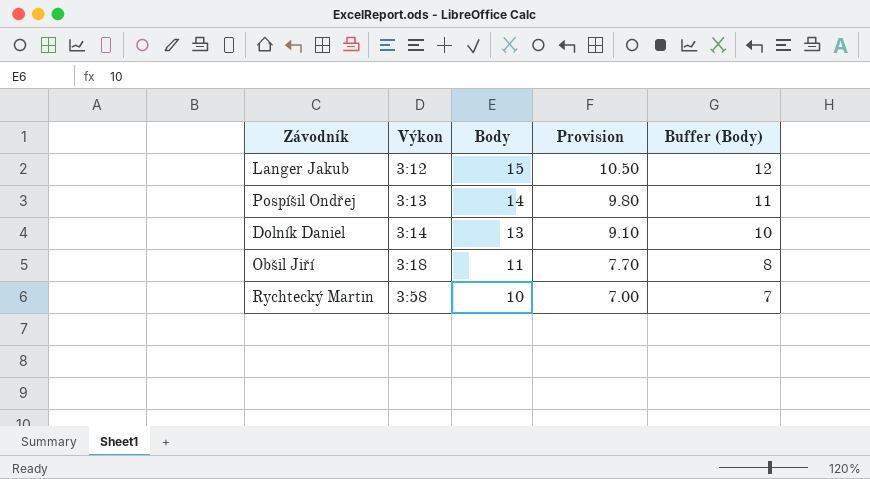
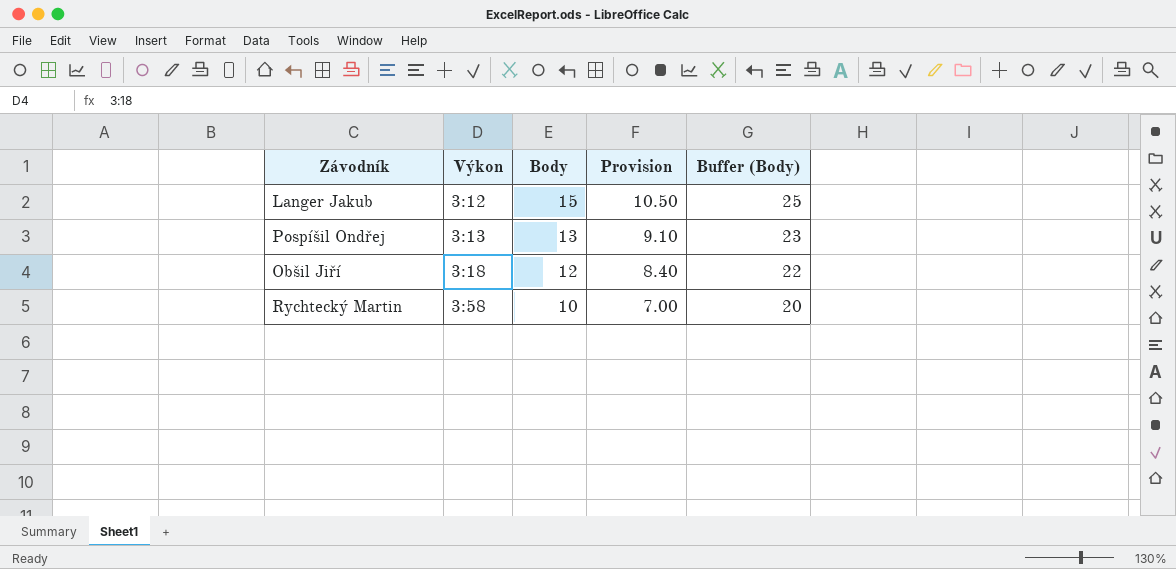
column Buffer (Body) | formula: [Body] - 3 -> [Body] + 10
row Dolník Daniel: 3:14 | 13 | 9.10 | 10 -> none
Pospíšil Ondřej | Body: 14 -> 13
Pospíšil Ondřej | Provision: 9.80 -> 9.10
Obšil Jiří | Body: 11 -> 12
Obšil Jiří | Provision: 7.70 -> 8.40

